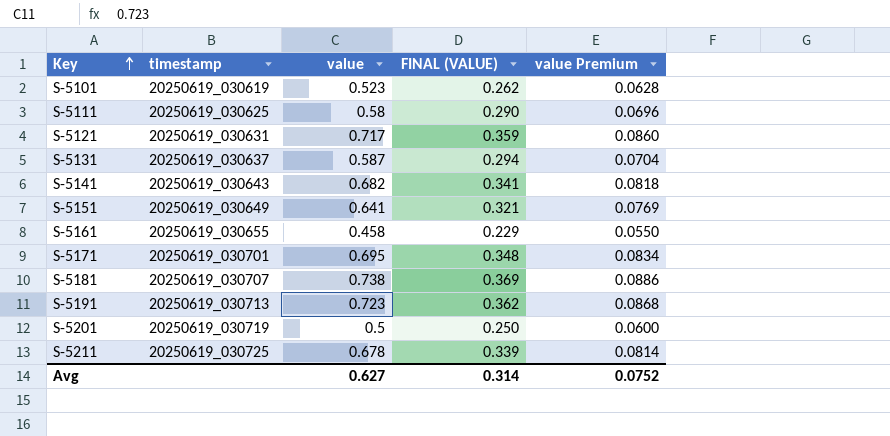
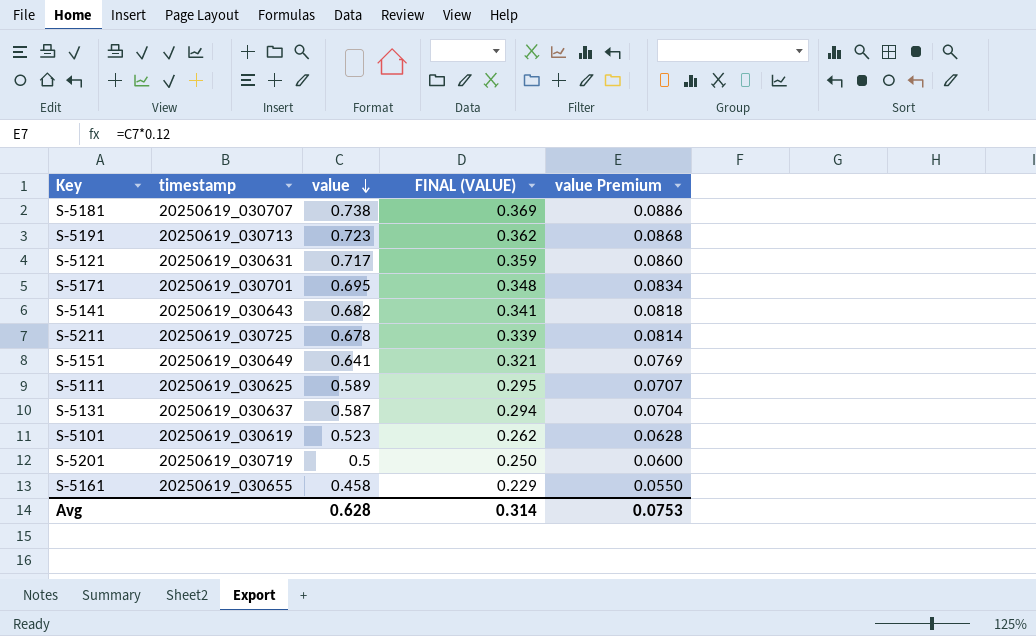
row order: Key ascending -> value descending
S-5111 | value: 0.58 -> 0.589
S-5111 | FINAL (VALUE): 0.290 -> 0.295
S-5111 | value Premium: 0.0696 -> 0.0707
Avg | value: 0.627 -> 0.628
Avg | value Premium: 0.0752 -> 0.0753

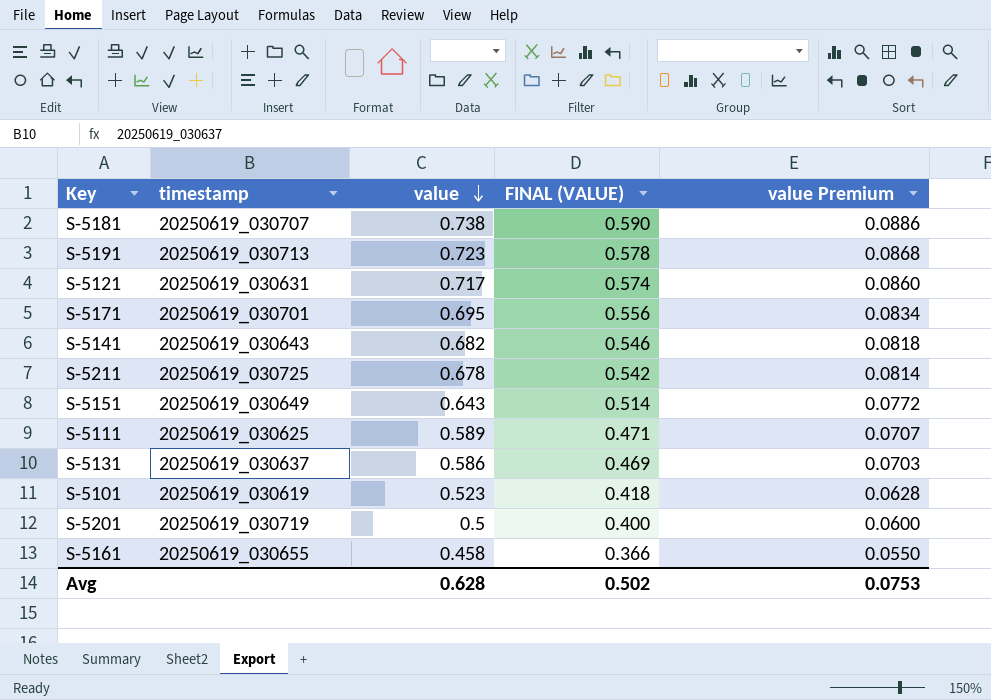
column FINAL (VALUE) | formula: [value] * 0.5 -> [value] * 0.8
S-5151 | value: 0.641 -> 0.643
S-5151 | value Premium: 0.0769 -> 0.0772
S-5131 | value: 0.587 -> 0.586
S-5131 | value Premium: 0.0704 -> 0.0703
Avg | FINAL (VALUE): 0.314 -> 0.502

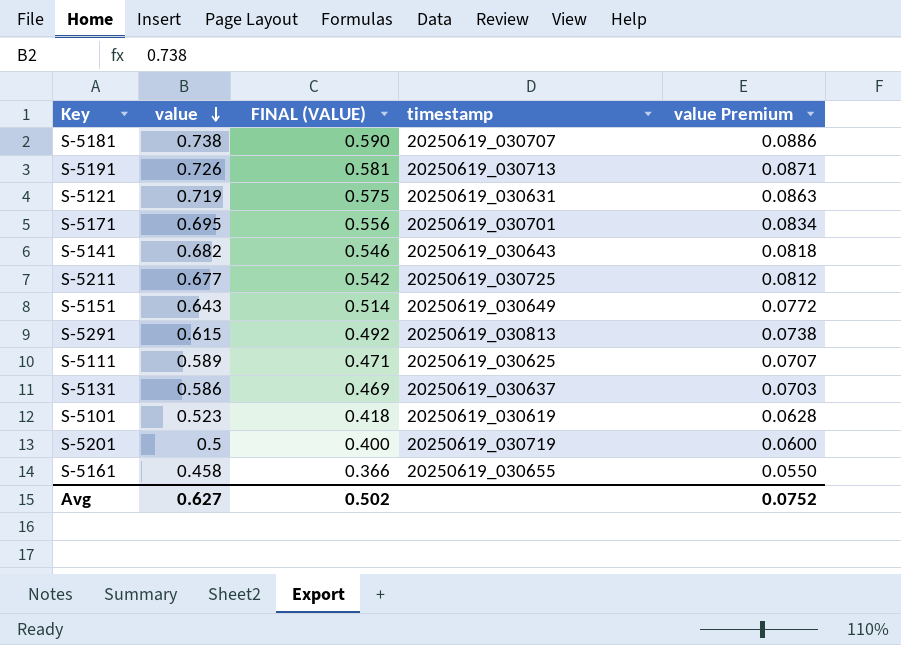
column timestamp | position: 2 -> 4
S-5191 | value: 0.723 -> 0.726
S-5191 | FINAL (VALUE): 0.578 -> 0.581
S-5191 | value Premium: 0.0868 -> 0.0871
S-5121 | value: 0.717 -> 0.719
S-5121 | FINAL (VALUE): 0.574 -> 0.575
S-5121 | value Premium: 0.0860 -> 0.0863
S-5211 | value: 0.678 -> 0.677
S-5211 | value Premium: 0.0814 -> 0.0812
row S-5291: none -> 0.615 | 0.492 | 20250619_030813 | 0.0738
Avg | value: 0.628 -> 0.627
Avg | value Premium: 0.0753 -> 0.0752

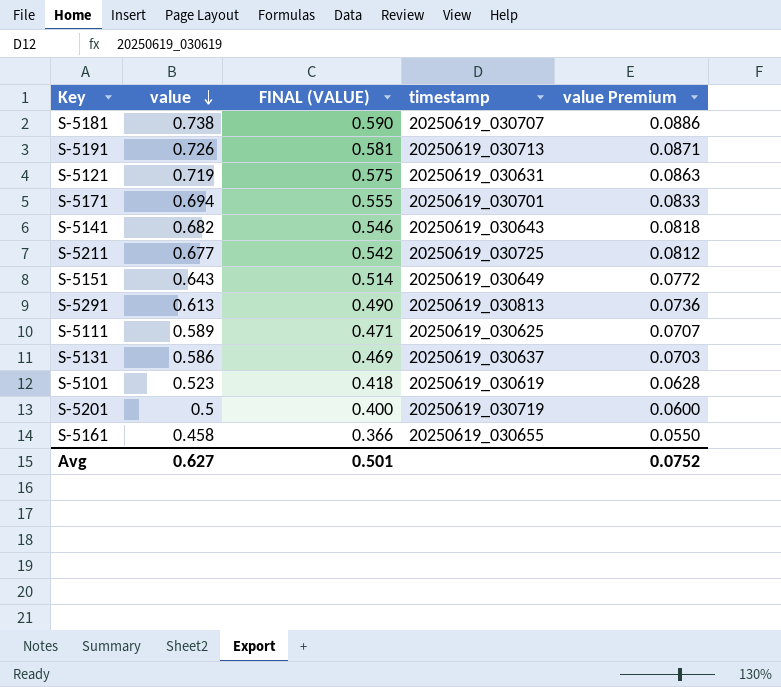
S-5171 | value: 0.695 -> 0.694
S-5171 | FINAL (VALUE): 0.556 -> 0.555
S-5171 | value Premium: 0.0834 -> 0.0833
S-5291 | value: 0.615 -> 0.613
S-5291 | FINAL (VALUE): 0.492 -> 0.490
S-5291 | value Premium: 0.0738 -> 0.0736
Avg | FINAL (VALUE): 0.502 -> 0.501

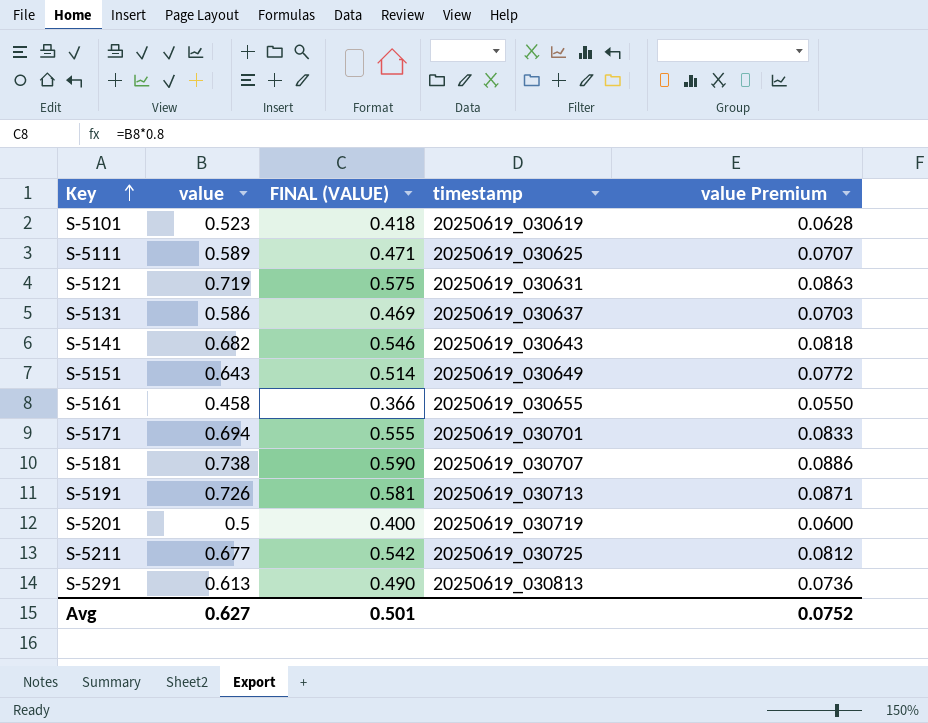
row order: value descending -> Key ascending

